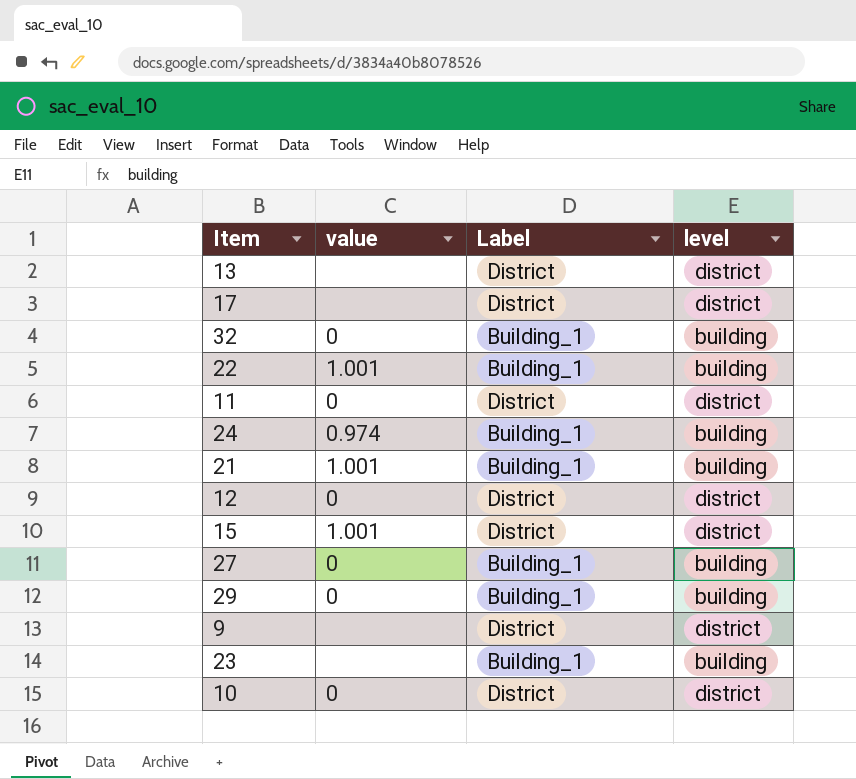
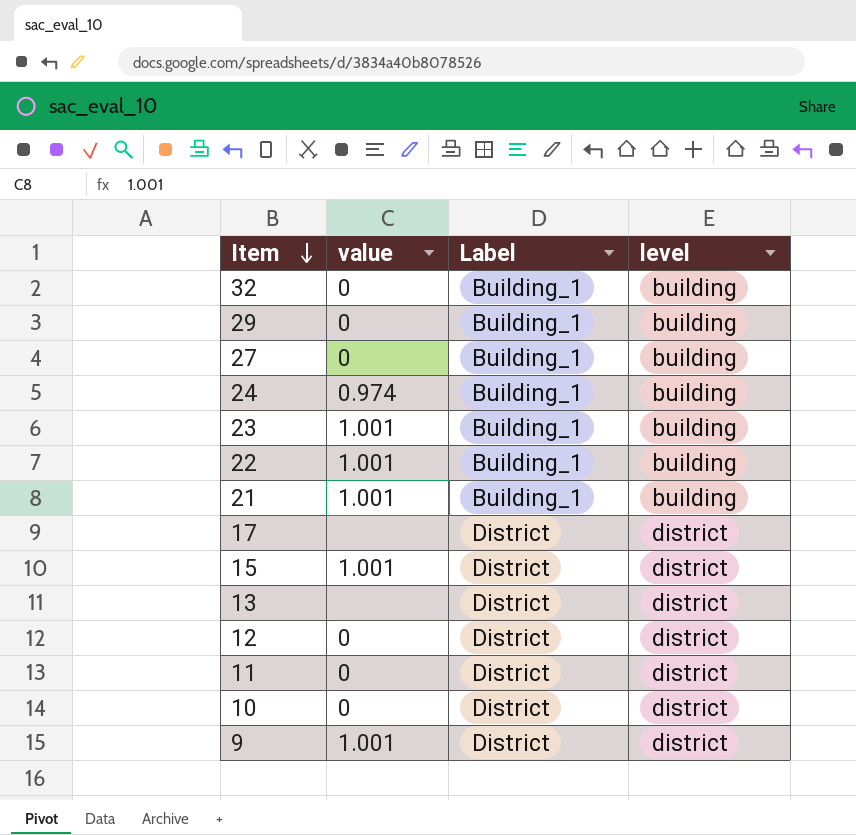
row order: none -> Item descending
23 | value: none -> 1.001
9 | value: none -> 1.001

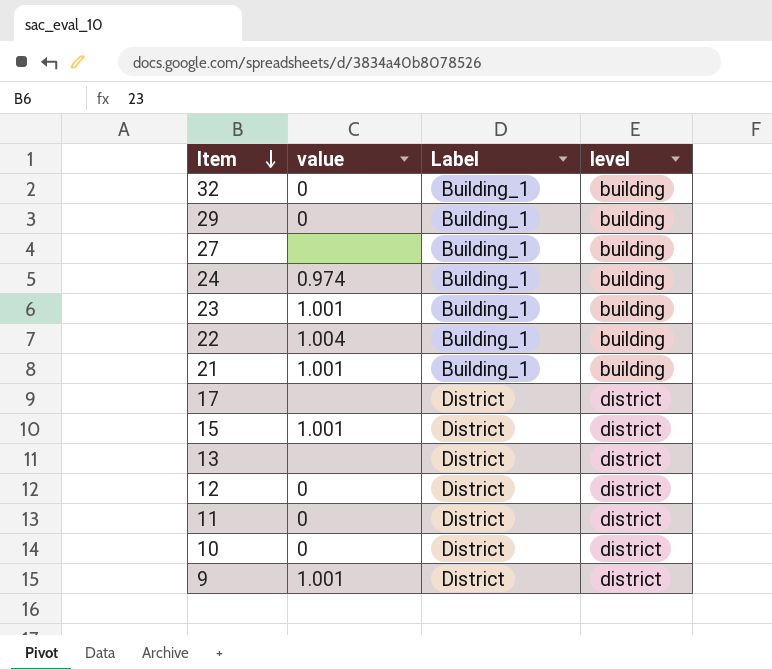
27 | value: 0 -> none
22 | value: 1.001 -> 1.004

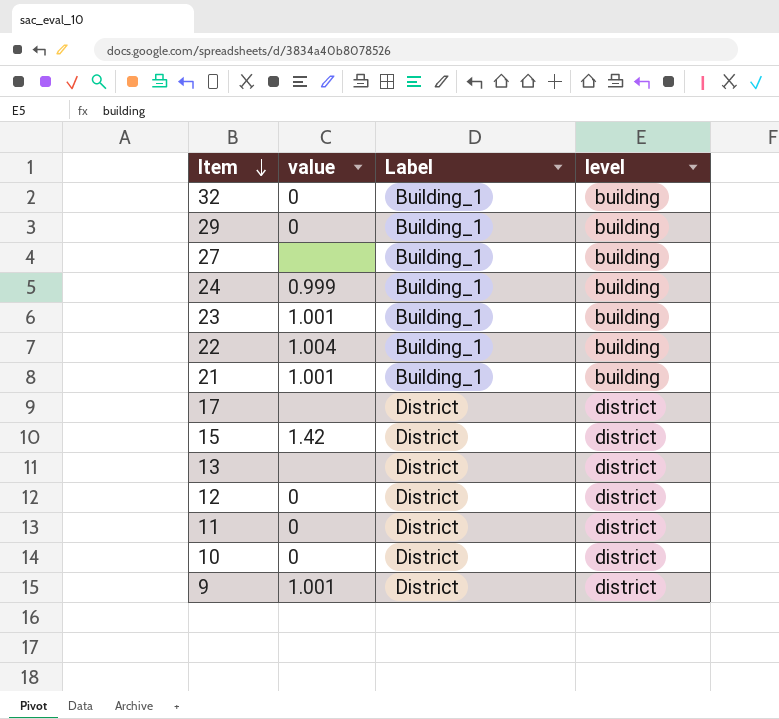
24 | value: 0.974 -> 0.999
15 | value: 1.001 -> 1.42

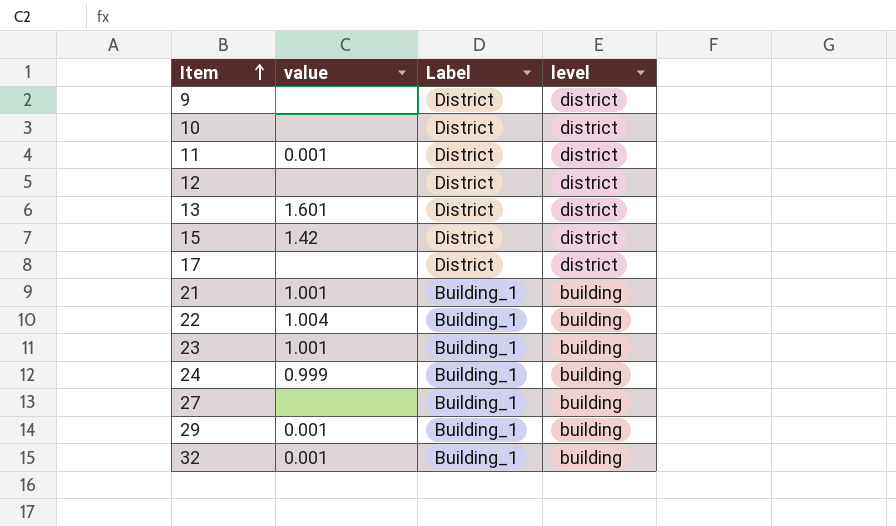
row order: Item descending -> Item ascending
9 | value: 1.001 -> none
10 | value: 0 -> none
11 | value: 0 -> 0.001
12 | value: 0 -> none
13 | value: none -> 1.601
29 | value: 0 -> 0.001
32 | value: 0 -> 0.001

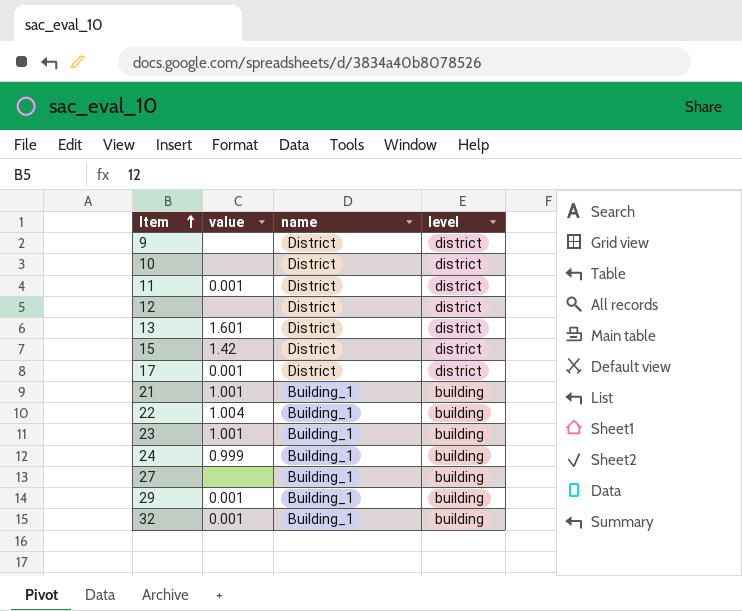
column name: Label -> name
17 | value: none -> 0.001

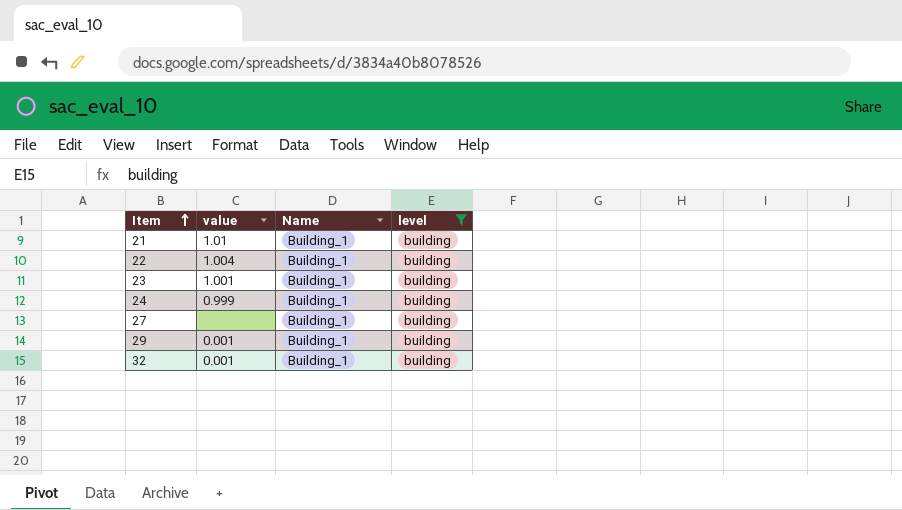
filter: none -> level = building
column name: name -> Name
21 | value: 1.001 -> 1.01

